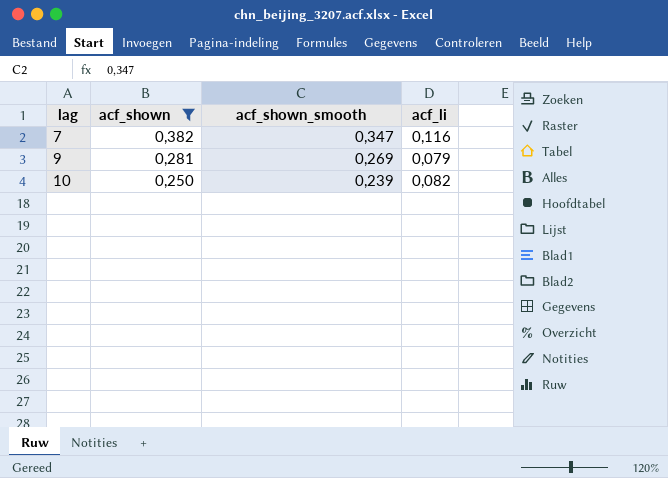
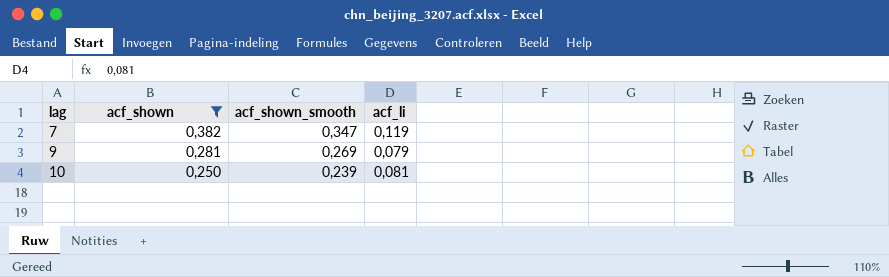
7 | acf_li: 0,116 -> 0,119
10 | acf_li: 0,082 -> 0,081

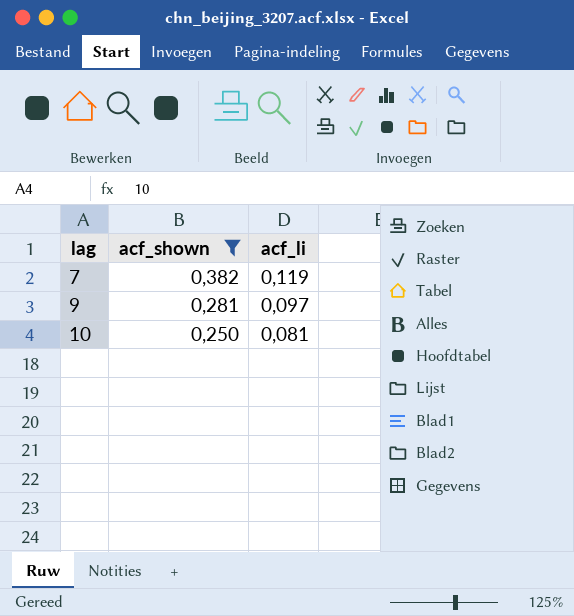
column acf_shown_smooth | position: 3 -> none
9 | acf_li: 0,079 -> 0,097

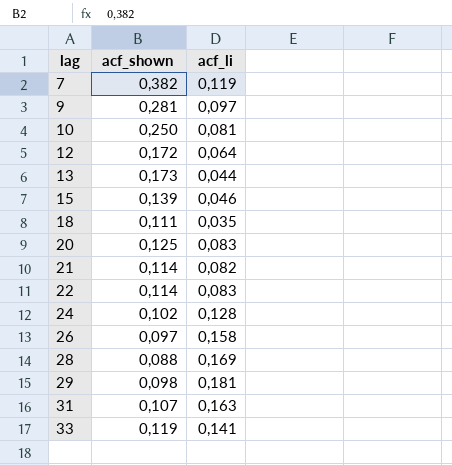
filter: acf_shown >= 0,250 -> none

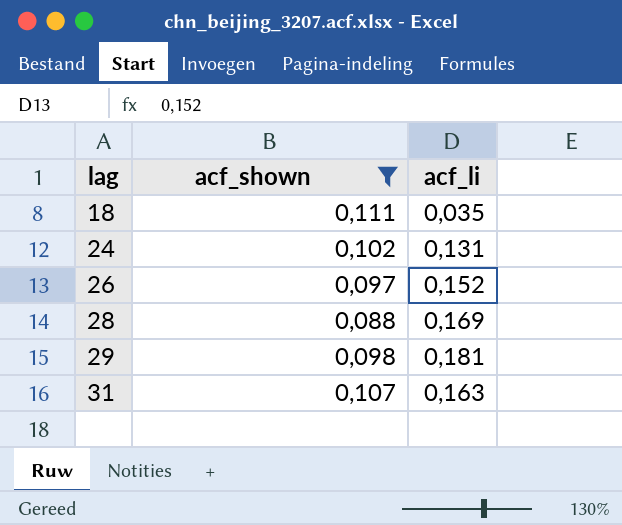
filter: none -> acf_shown <= 0,111
24 | acf_li: 0,128 -> 0,131
26 | acf_li: 0,158 -> 0,152

